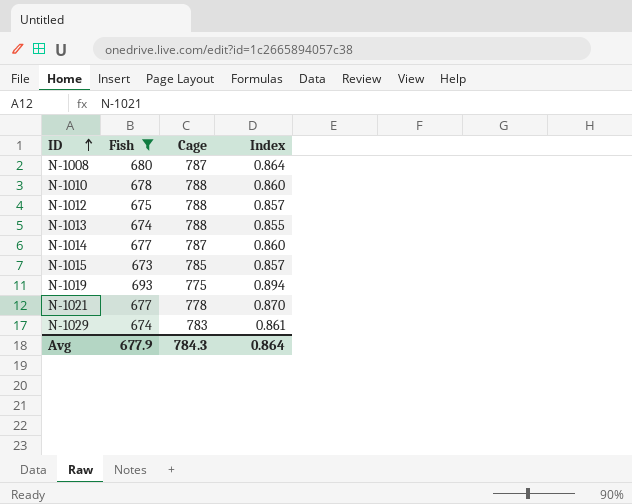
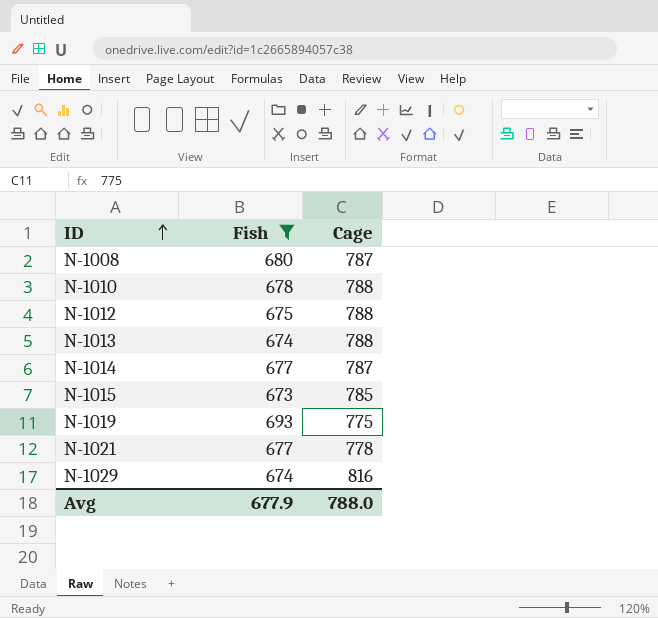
column Index | formula: [Fish] / [Cage] -> none
N-1029 | Cage: 783 -> 816
Avg | Cage: 784.3 -> 788.0

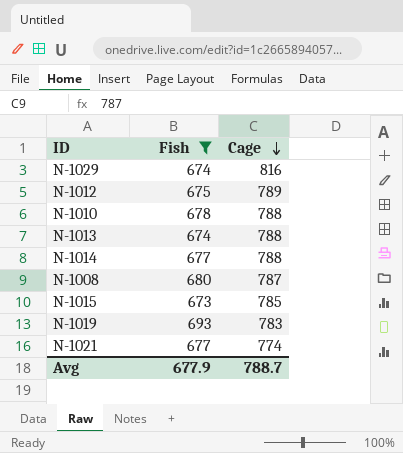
row order: ID ascending -> Cage descending
N-1012 | Cage: 788 -> 789
N-1014 | Cage: 787 -> 788
N-1019 | Cage: 775 -> 783
N-1021 | Cage: 778 -> 774
Avg | Cage: 788.0 -> 788.7

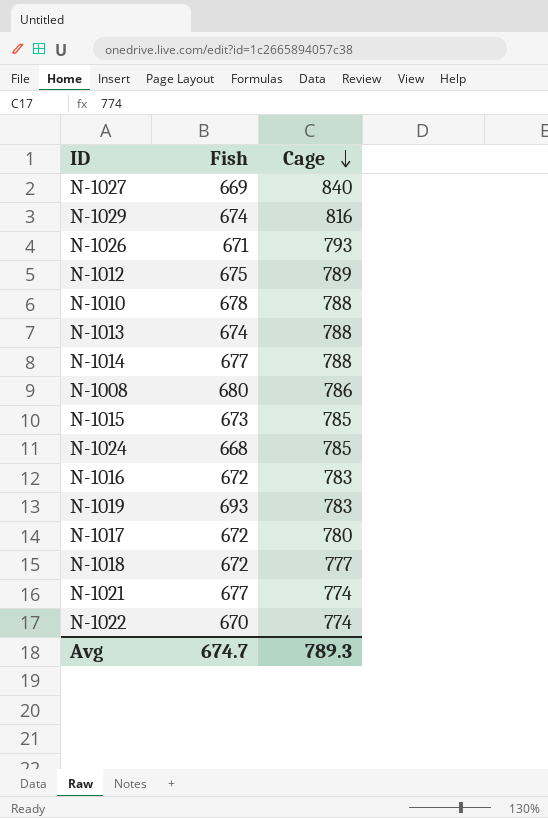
filter: Fish >= 673 -> none
N-1008 | Cage: 787 -> 786
Avg | Fish: 677.9 -> 674.7
Avg | Cage: 788.7 -> 789.3

